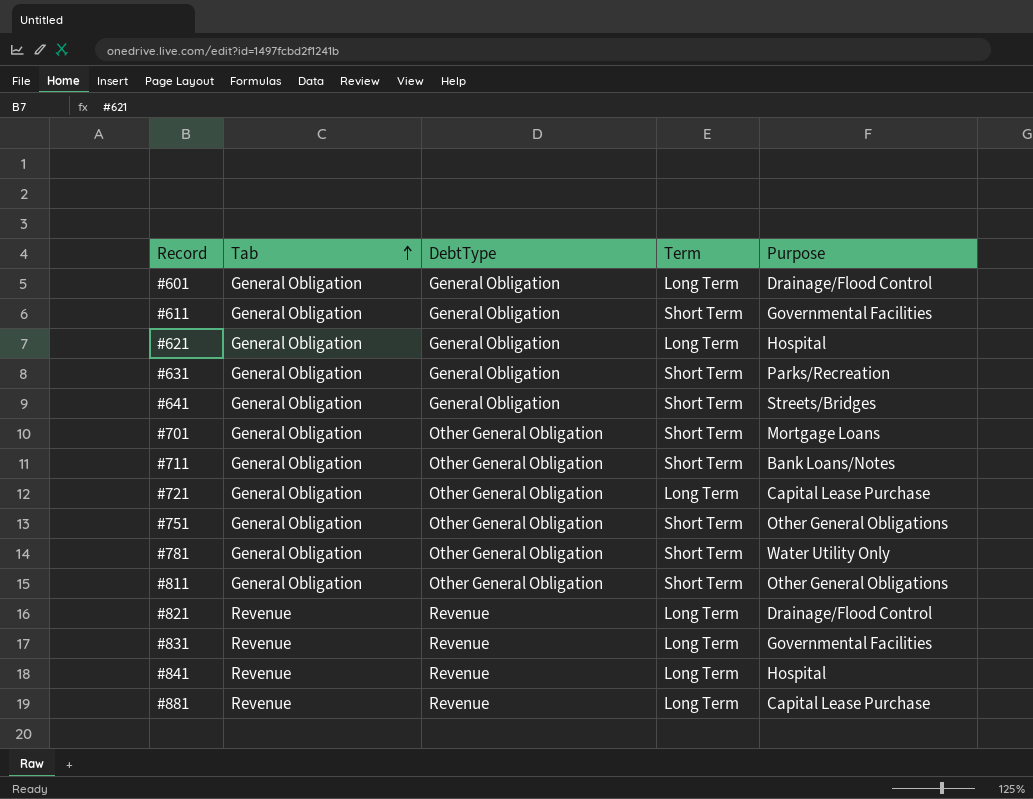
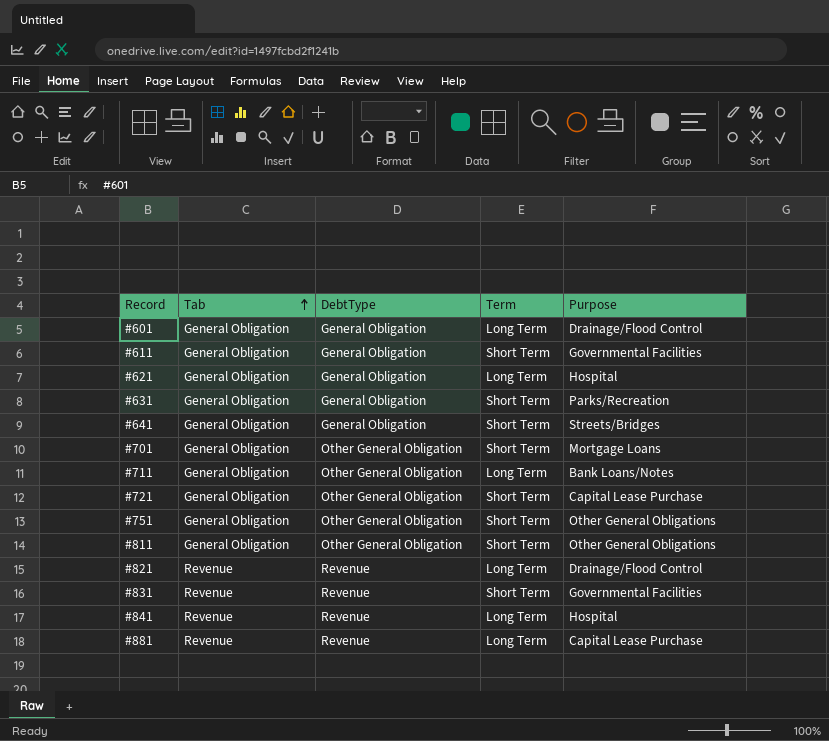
row #781: General Obligation | Other General Obligation | Short Term | Water Utility Only -> none
#711 | Term: Short Term -> Long Term
#721 | Term: Long Term -> Short Term
#831 | Term: Long Term -> Short Term

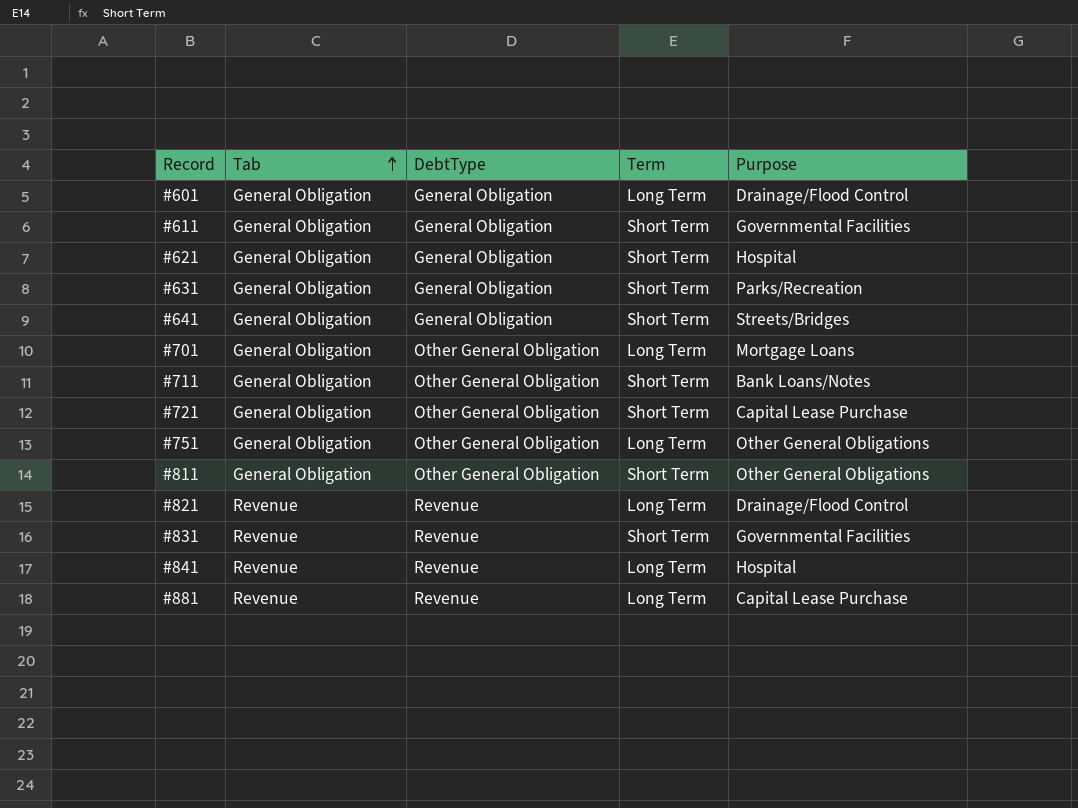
#621 | Term: Long Term -> Short Term
#701 | Term: Short Term -> Long Term
#711 | Term: Long Term -> Short Term
#751 | Term: Short Term -> Long Term

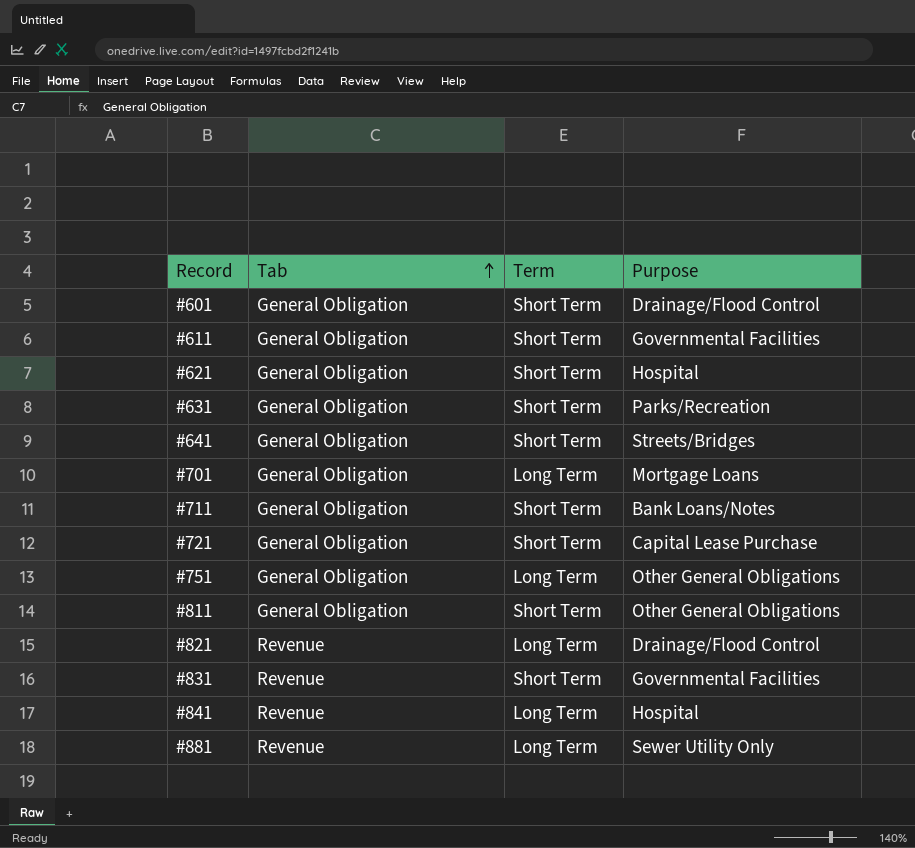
column DebtType | position: 3 -> none
#601 | Term: Long Term -> Short Term
#881 | Purpose: Capital Lease Purchase -> Sewer Utility Only

